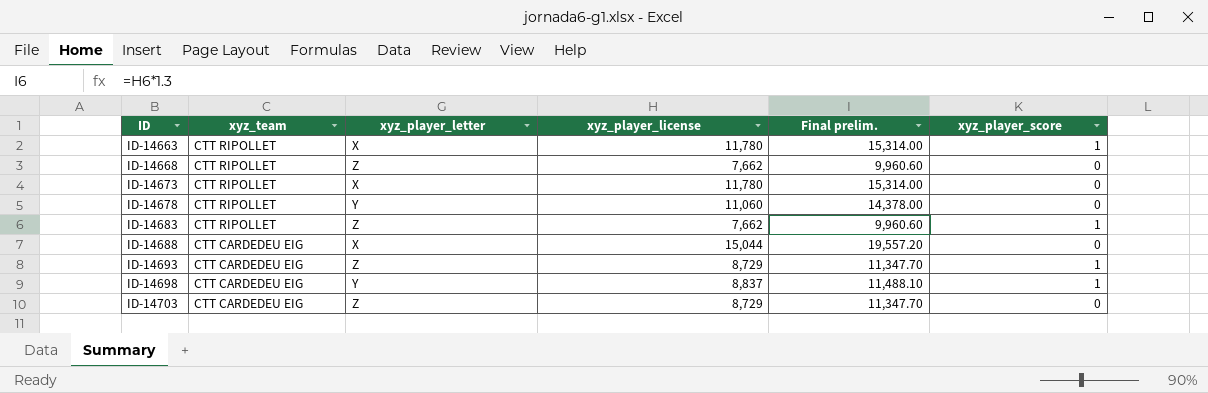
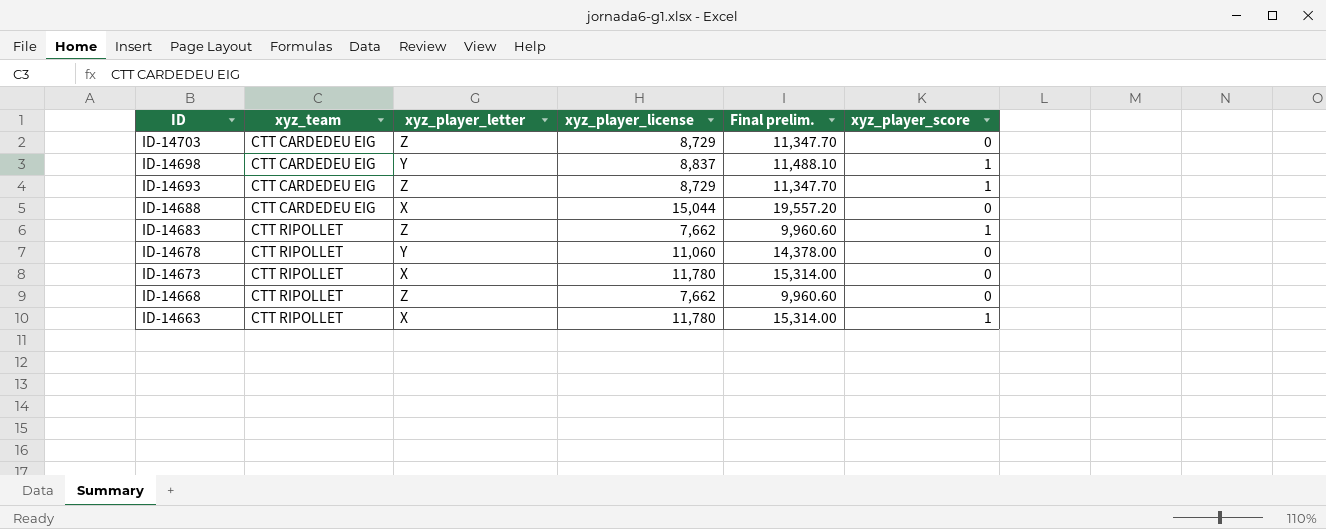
row order: ID ascending -> ID descending

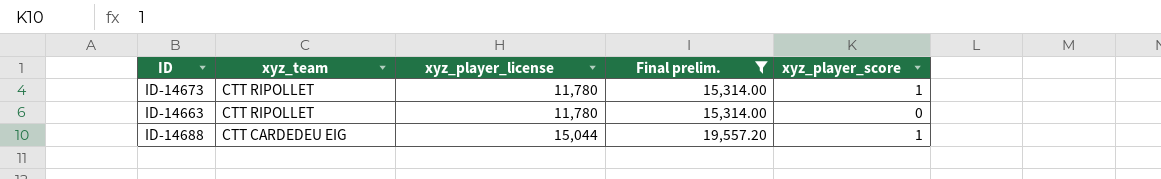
filter: none -> Final prelim. >= 15,314.00
row order: ID descending -> xyz_team descending
column xyz_player_letter | position: 3 -> none
ID-14673 | xyz_player_score: 0 -> 1
ID-14663 | xyz_player_score: 1 -> 0
ID-14688 | xyz_player_score: 0 -> 1

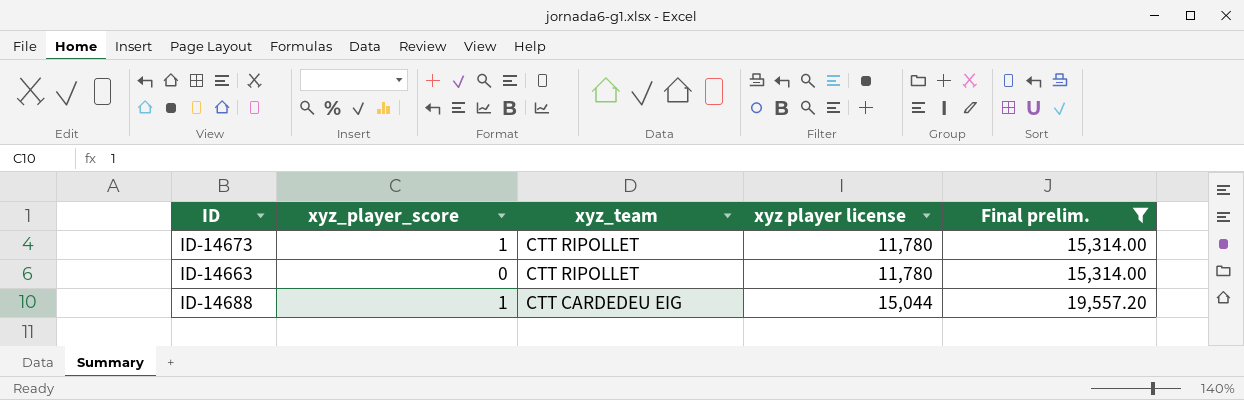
column xyz_player_score | position: 5 -> 2
column name: xyz_player_license -> xyz player license

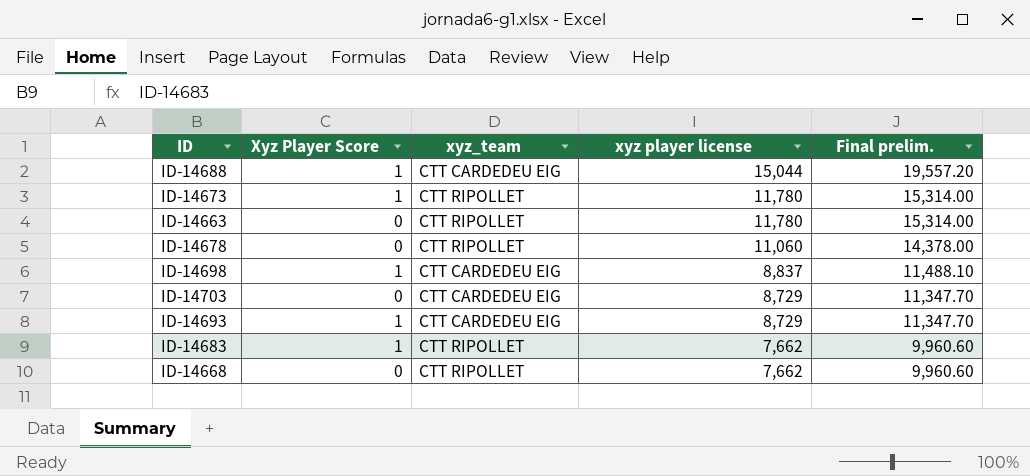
filter: Final prelim. >= 15,314.00 -> none
row order: xyz_team descending -> xyz player license descending
column name: xyz_player_score -> Xyz Player Score

